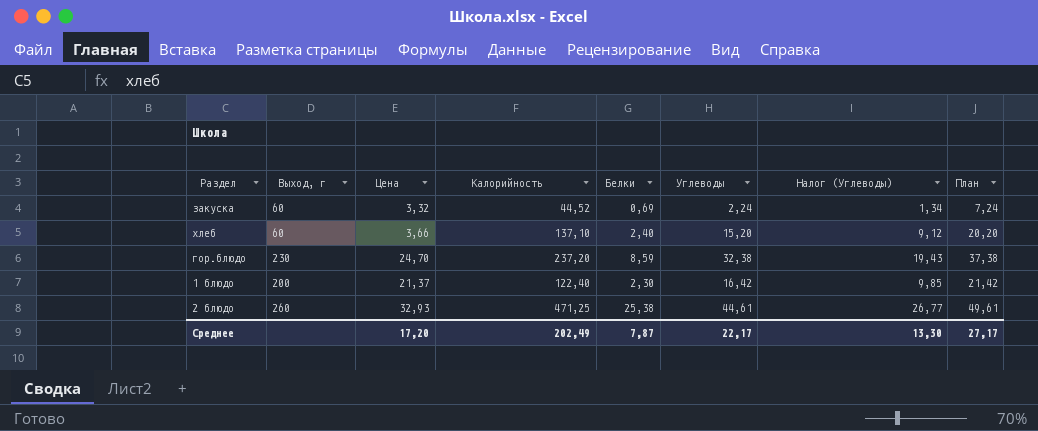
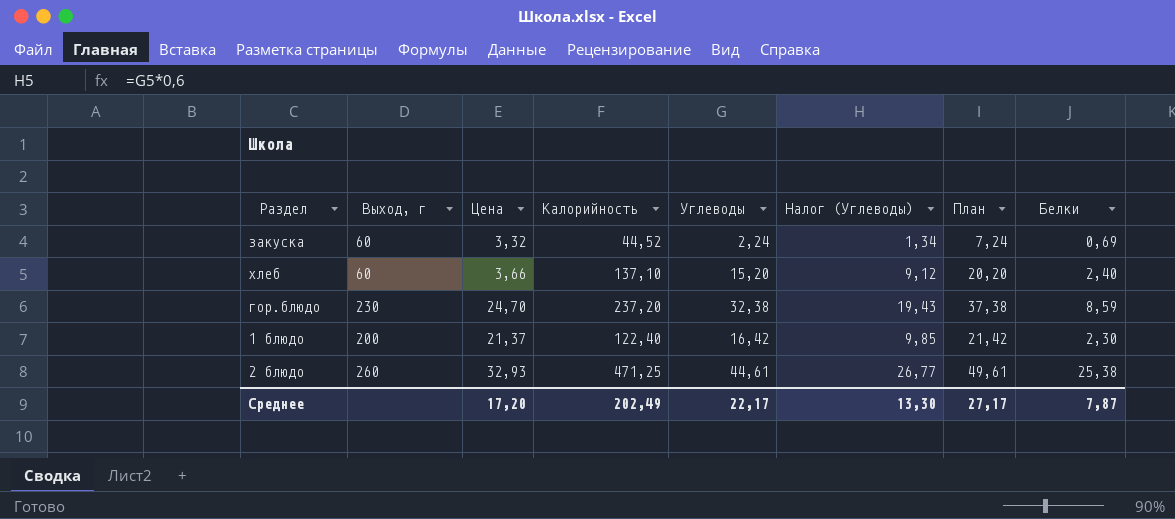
column Белки | position: 5 -> 8

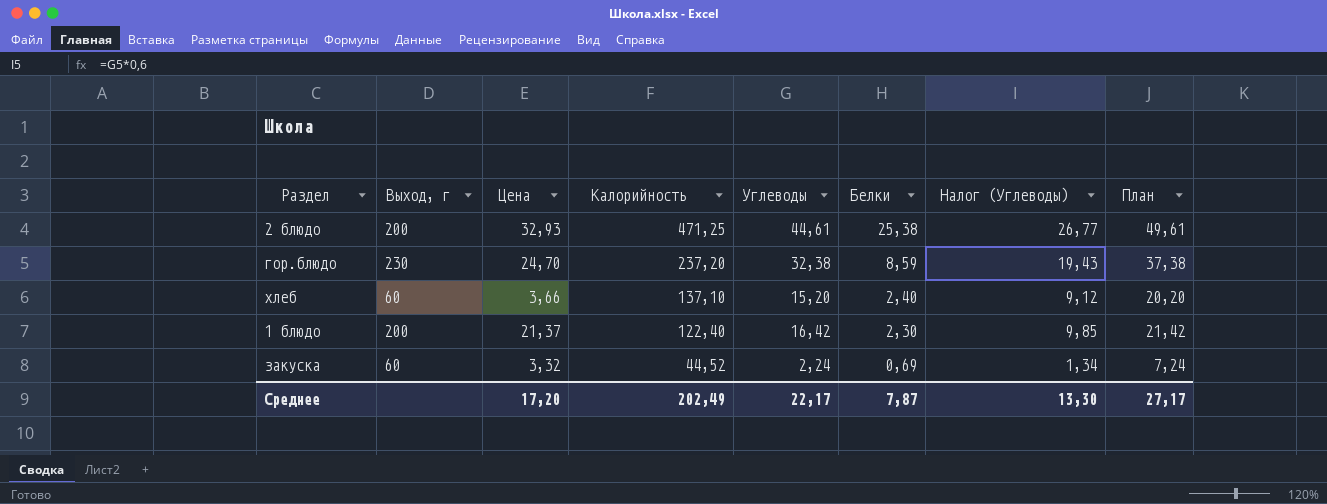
row order: none -> Калорийность descending
column Белки | position: 8 -> 6
2 блюдо | Выход, г: 260 -> 200

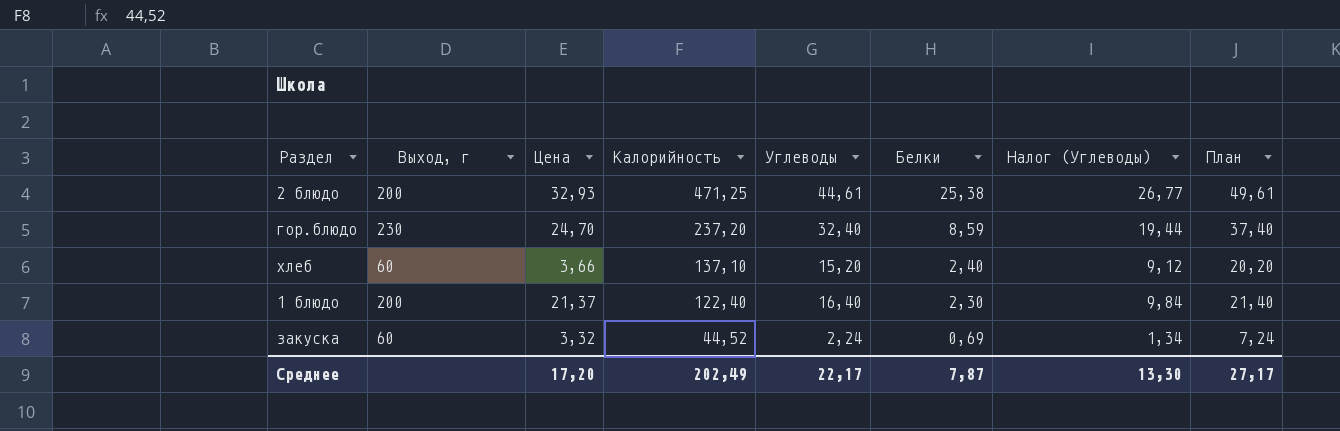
гор.блюдо | Углеводы: 32,38 -> 32,40
гор.блюдо | Налог (Углеводы): 19,43 -> 19,44
гор.блюдо | План: 37,38 -> 37,40
1 блюдо | Углеводы: 16,42 -> 16,40
1 блюдо | Налог (Углеводы): 9,85 -> 9,84
1 блюдо | План: 21,42 -> 21,40

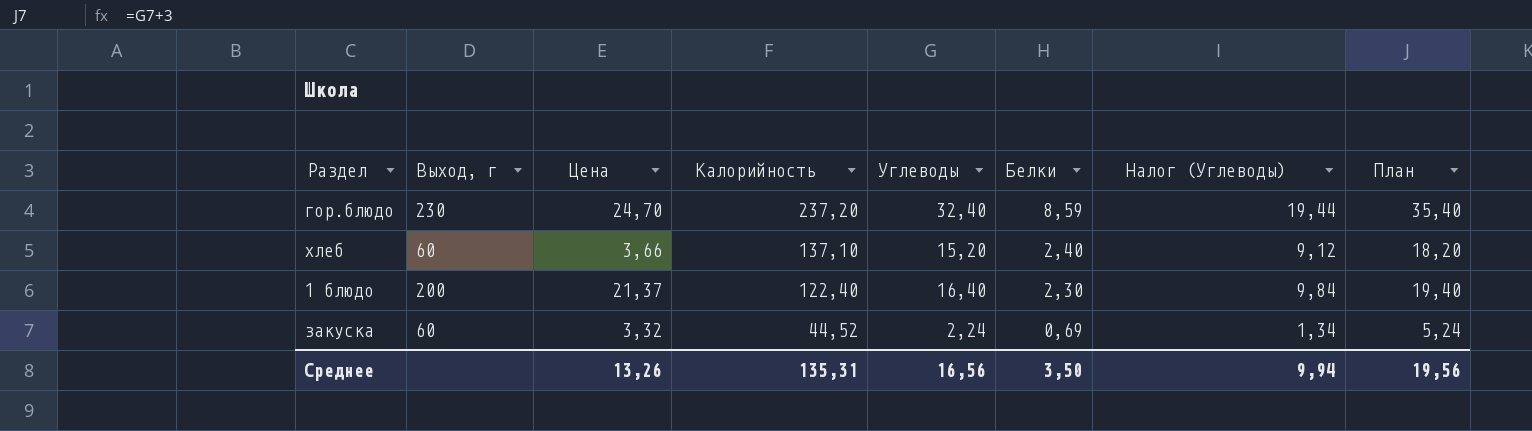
column План | formula: [Углеводы] + 5 -> [Углеводы] + 3
row 2 блюдо: 200 | 32,93 | 471,25 | 44,61 | 25,38 | 26,77 | 49,61 -> none
Среднее | Цена: 17,20 -> 13,26
Среднее | Калорийность: 202,49 -> 135,31
Среднее | Углеводы: 22,17 -> 16,56
Среднее | Белки: 7,87 -> 3,50
Среднее | Налог (Углеводы): 13,30 -> 9,94
Среднее | План: 27,17 -> 19,56

